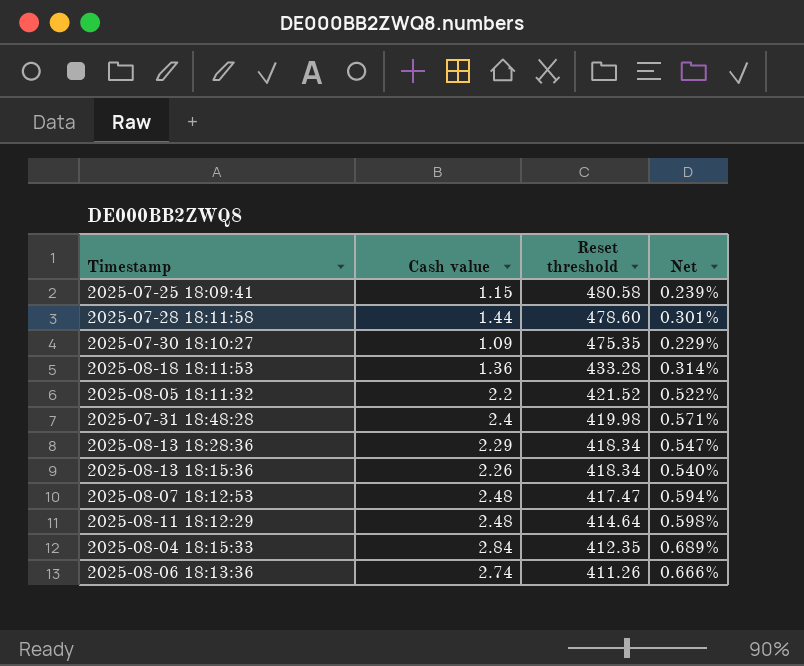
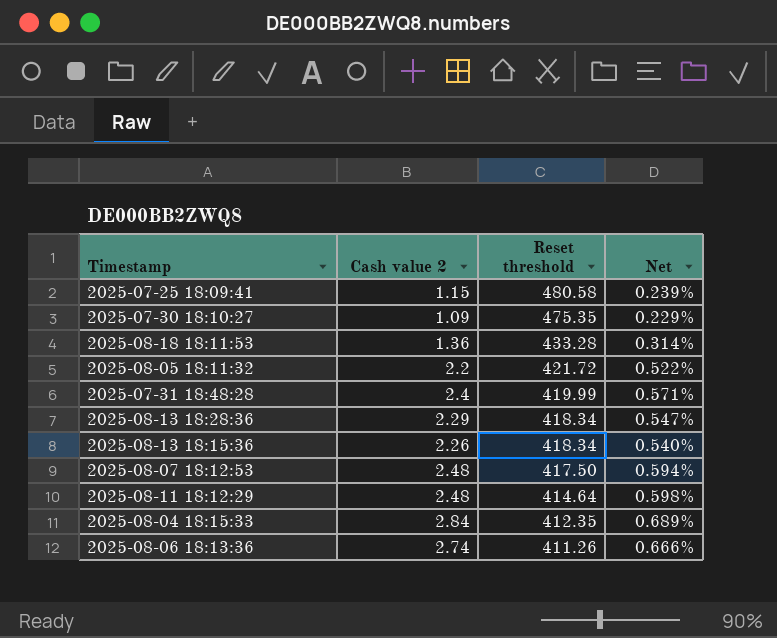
column name: Cash value -> Cash value 2
row 2025-07-28 18:11:58: 1.44 | 478.60 | 0.301% -> none
2025-08-05 18:11:32 | Reset threshold: 421.52 -> 421.72
2025-07-31 18:48:28 | Reset threshold: 419.98 -> 419.99
2025-08-07 18:12:53 | Reset threshold: 417.47 -> 417.50

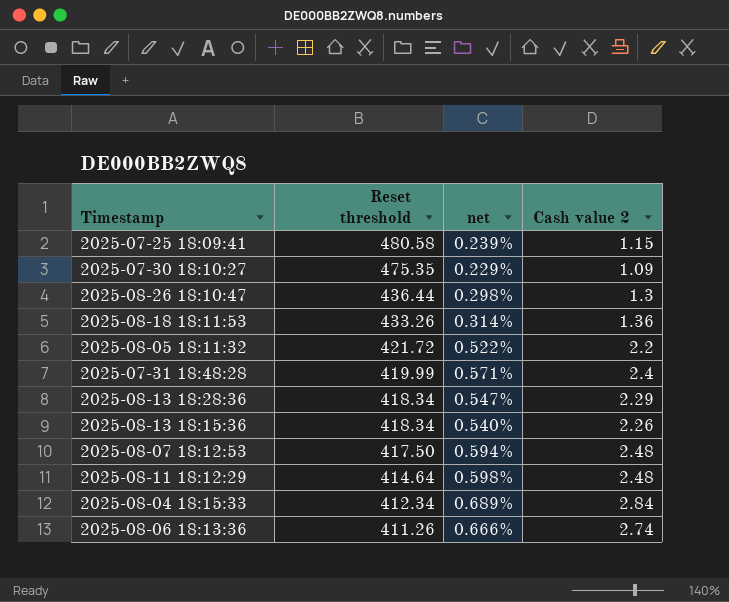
column name: Net -> net
column Cash value 2 | position: 2 -> 4
row 2025-08-26 18:10:47: none -> 436.44 | 0.298% | 1.3
2025-08-18 18:11:53 | Reset threshold: 433.28 -> 433.26
2025-08-04 18:15:33 | Reset threshold: 412.35 -> 412.34

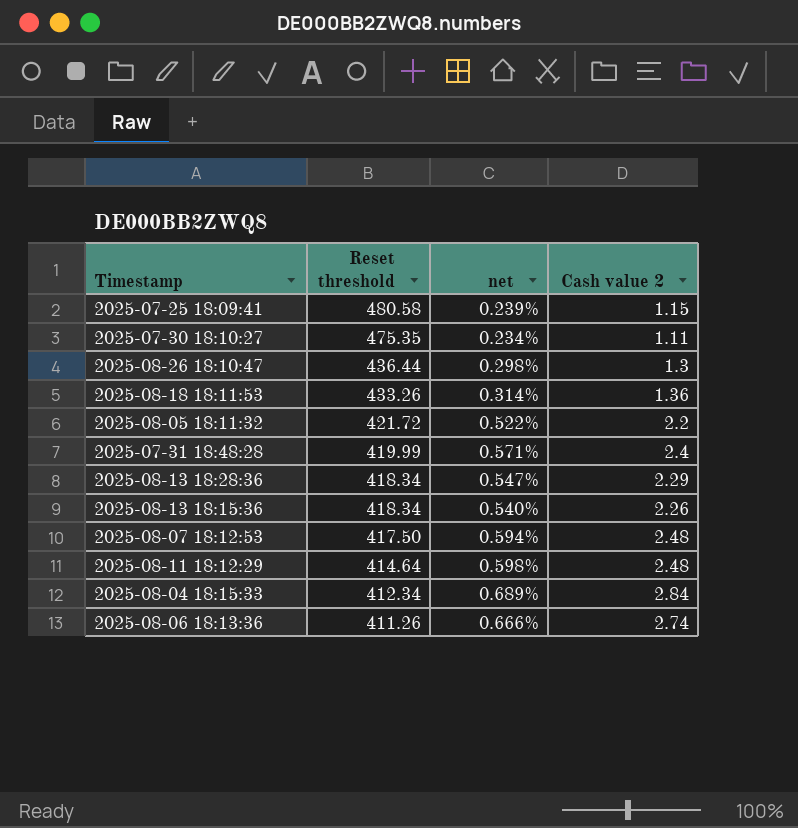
2025-07-30 18:10:27 | net: 0.229% -> 0.234%
2025-07-30 18:10:27 | Cash value 2: 1.09 -> 1.11

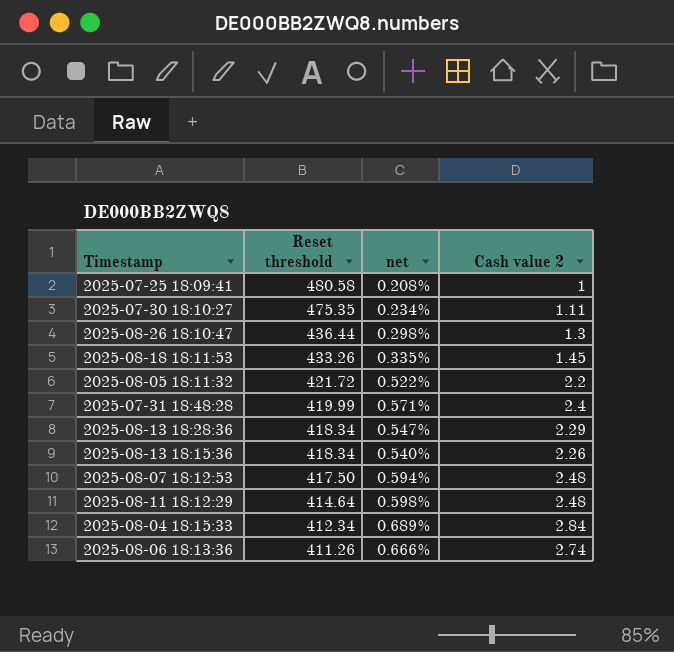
2025-07-25 18:09:41 | net: 0.239% -> 0.208%
2025-07-25 18:09:41 | Cash value 2: 1.15 -> 1
2025-08-18 18:11:53 | net: 0.314% -> 0.335%
2025-08-18 18:11:53 | Cash value 2: 1.36 -> 1.45

